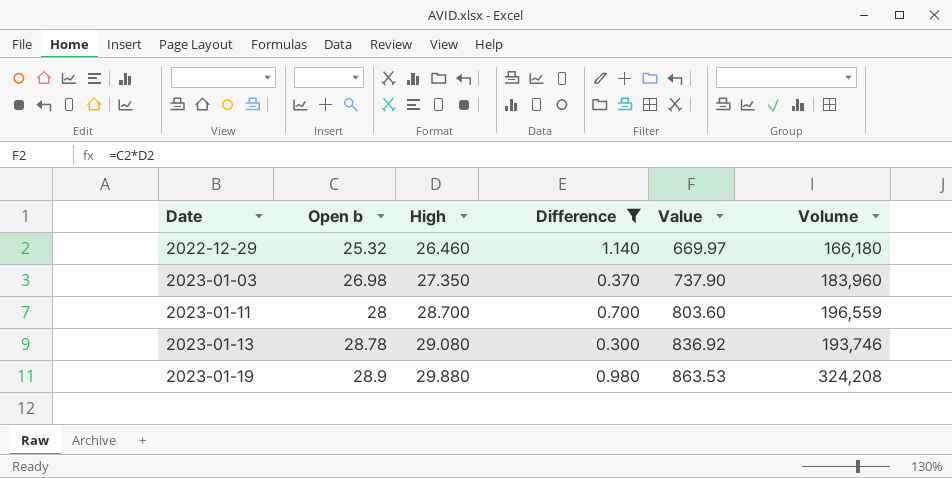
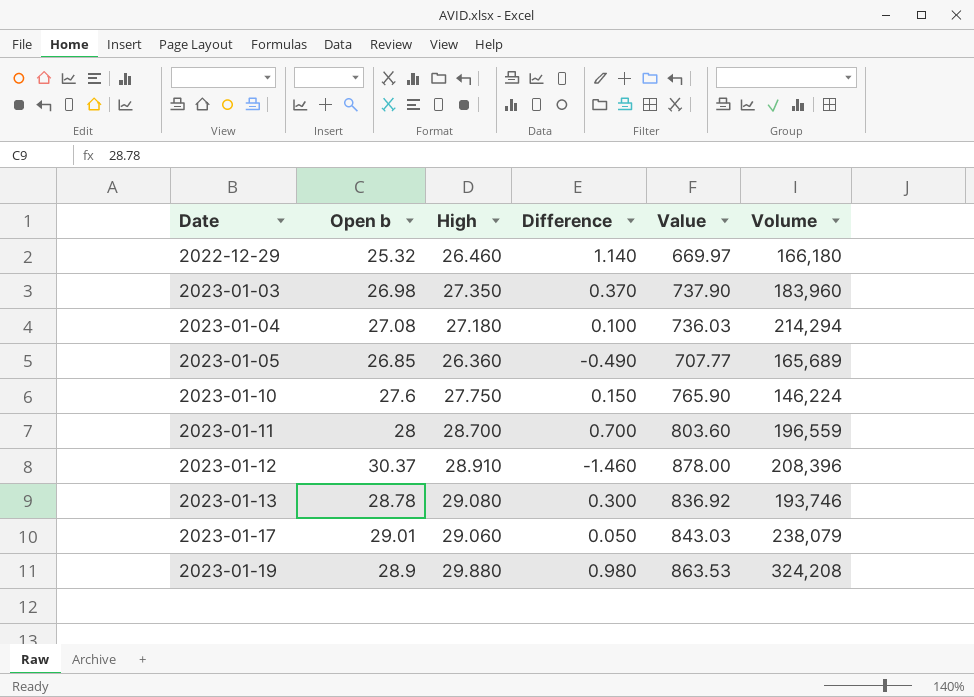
filter: Difference >= 0.300 -> none

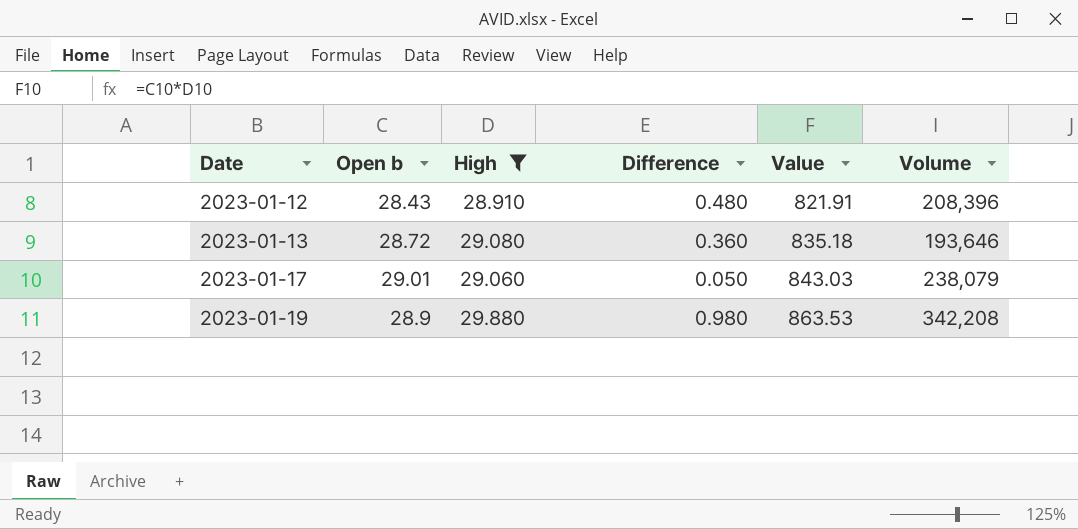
filter: none -> High >= 28.910
2023-01-12 | Open b: 30.37 -> 28.43
2023-01-12 | Difference: -1.460 -> 0.480
2023-01-12 | Value: 878.00 -> 821.91
2023-01-13 | Open b: 28.78 -> 28.72
2023-01-13 | Difference: 0.300 -> 0.360
2023-01-13 | Value: 836.92 -> 835.18
2023-01-13 | Volume: 193,746 -> 193,646
2023-01-19 | Volume: 324,208 -> 342,208

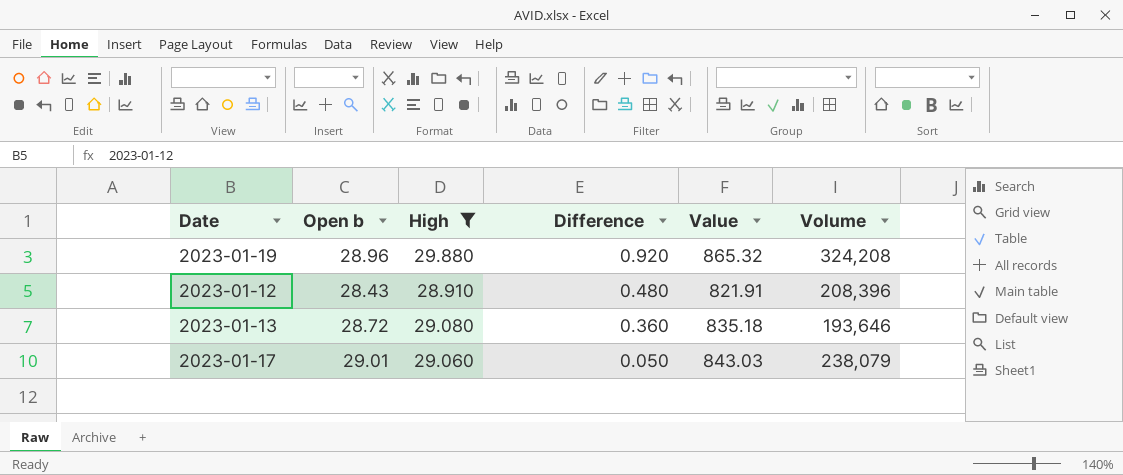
row order: Date ascending -> Difference descending
2023-01-19 | Open b: 28.9 -> 28.96
2023-01-19 | Difference: 0.980 -> 0.920
2023-01-19 | Value: 863.53 -> 865.32
2023-01-19 | Volume: 342,208 -> 324,208

